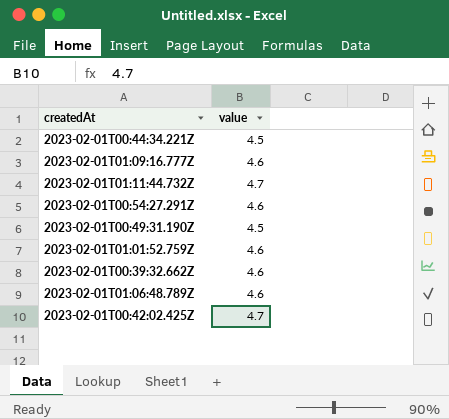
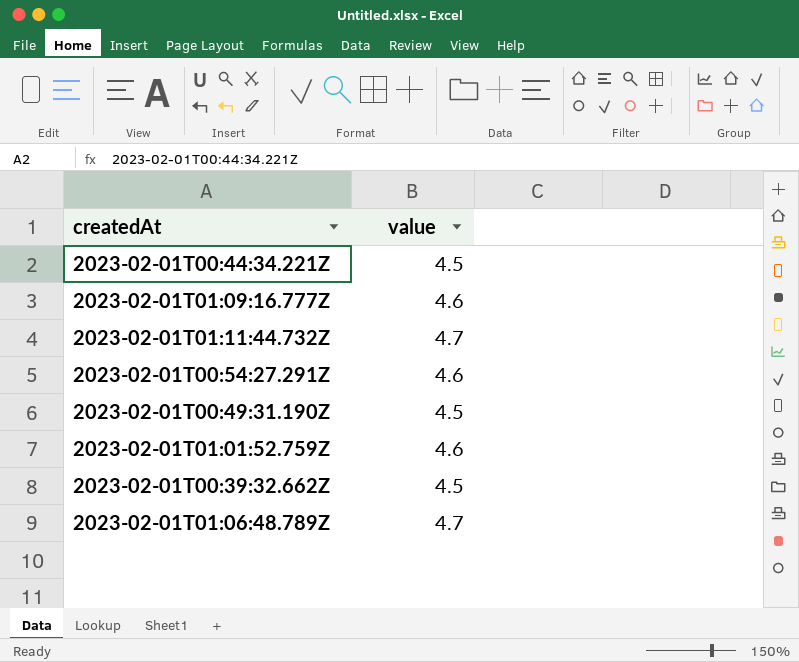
row 2023-02-01T00:42:02.425Z: 4.7 -> none
2023-02-01T00:39:32.662Z | value: 4.6 -> 4.5
2023-02-01T01:06:48.789Z | value: 4.6 -> 4.7

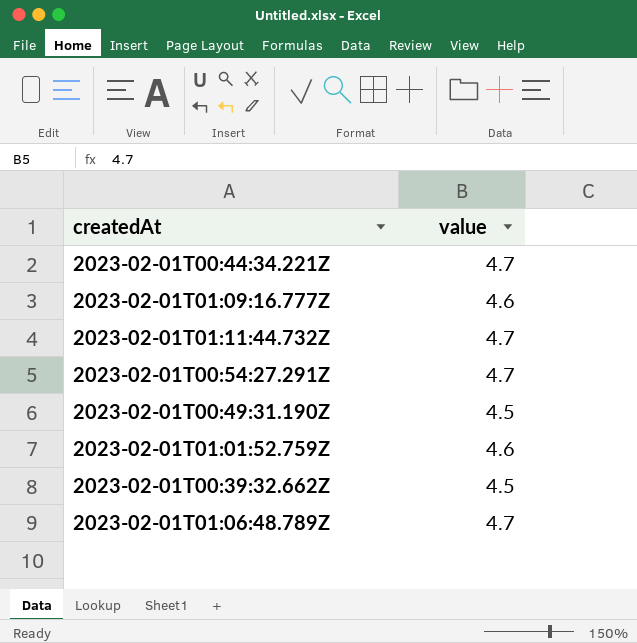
2023-02-01T00:44:34.221Z | value: 4.5 -> 4.7
2023-02-01T00:54:27.291Z | value: 4.6 -> 4.7

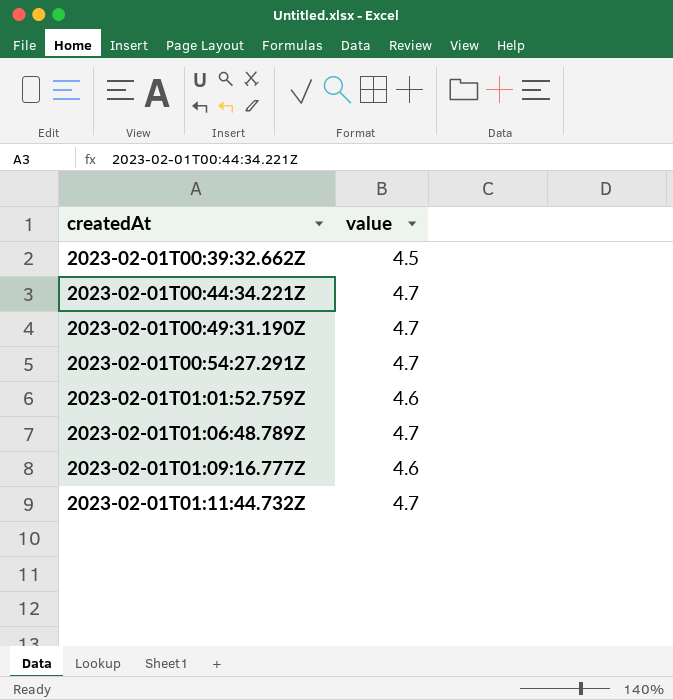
row order: none -> createdAt ascending
2023-02-01T00:49:31.190Z | value: 4.5 -> 4.7

